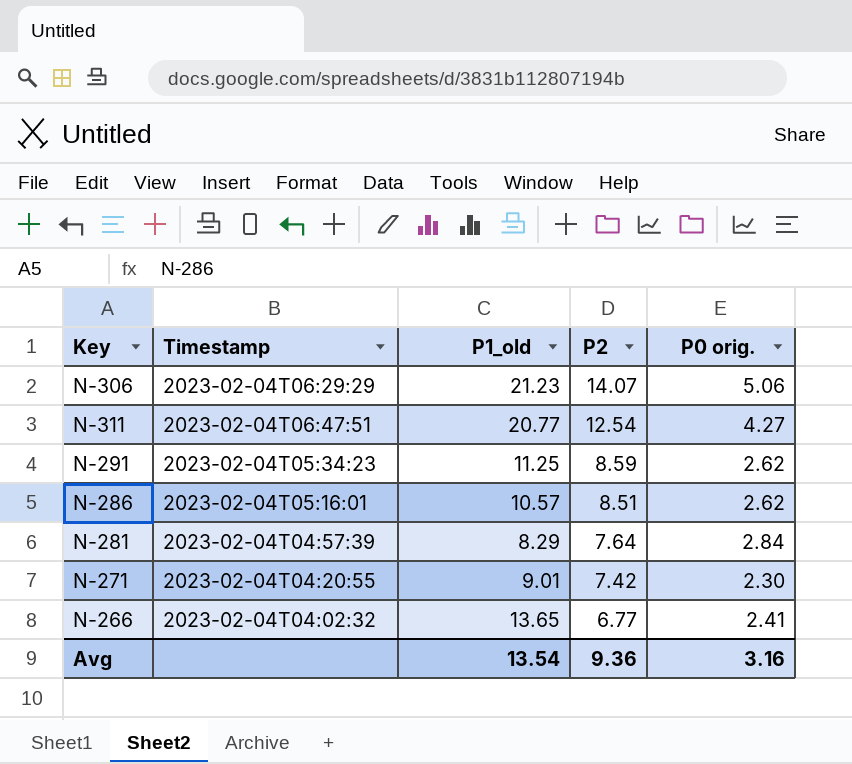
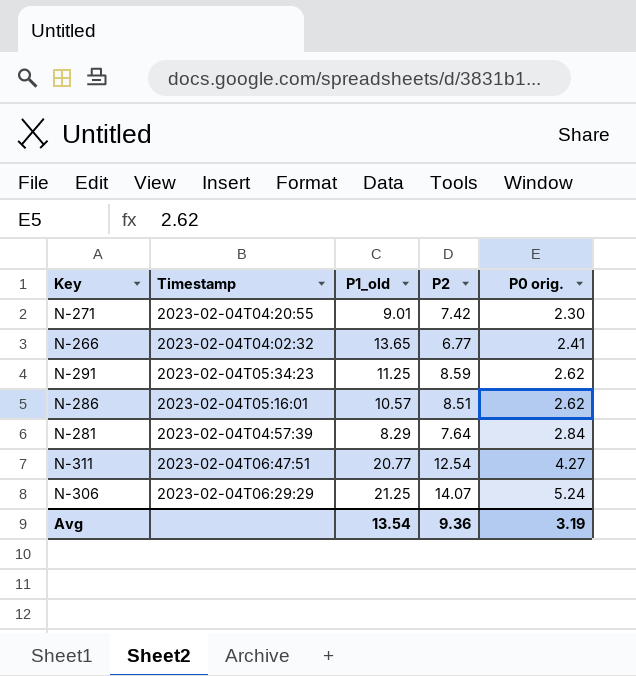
row order: P2 descending -> P0 orig. ascending
N-306 | P1_old: 21.23 -> 21.25
N-306 | P0 orig.: 5.06 -> 5.24
Avg | P0 orig.: 3.16 -> 3.19

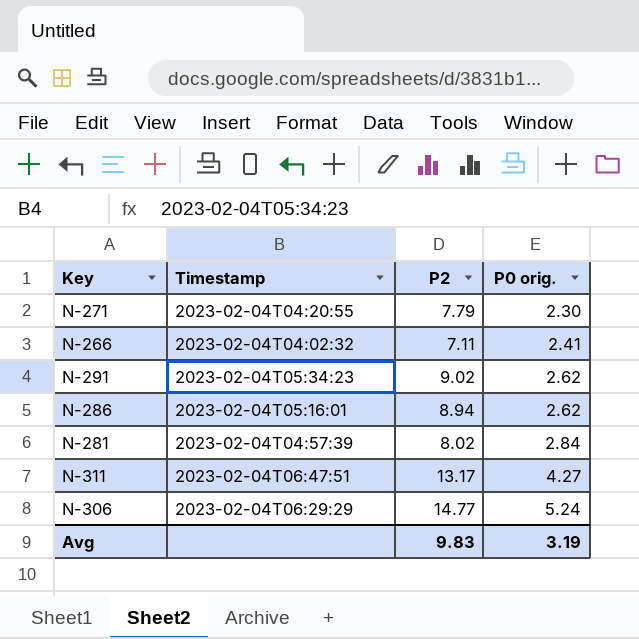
column P1_old | position: 3 -> none
N-271 | P2: 7.42 -> 7.79
N-266 | P2: 6.77 -> 7.11
N-291 | P2: 8.59 -> 9.02
N-286 | P2: 8.51 -> 8.94
N-281 | P2: 7.64 -> 8.02
N-311 | P2: 12.54 -> 13.17
N-306 | P2: 14.07 -> 14.77
Avg | P2: 9.36 -> 9.83

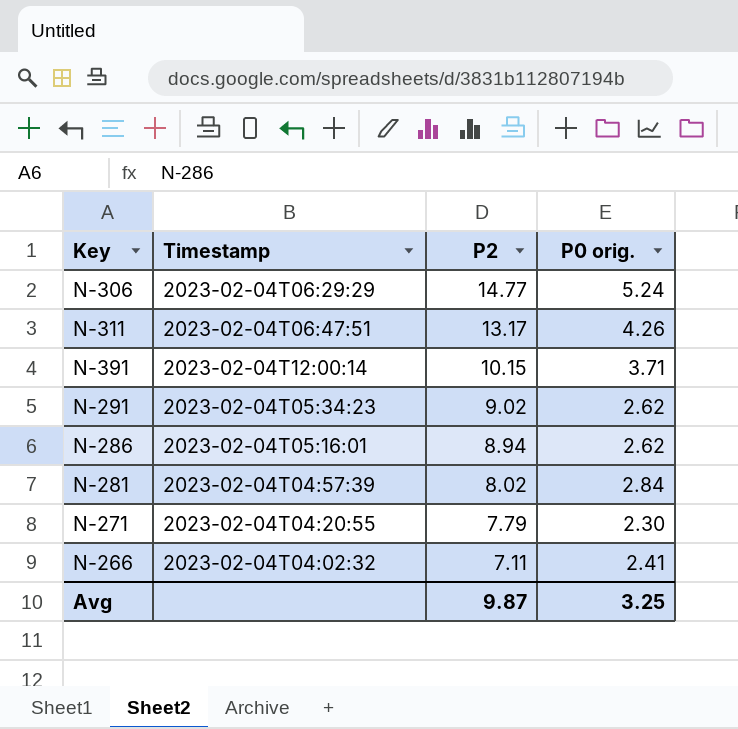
row order: P0 orig. ascending -> P2 descending
N-311 | P0 orig.: 4.27 -> 4.26
row N-391: none -> 2023-02-04T12:00:14 | 10.15 | 3.71
Avg | P2: 9.83 -> 9.87
Avg | P0 orig.: 3.19 -> 3.25

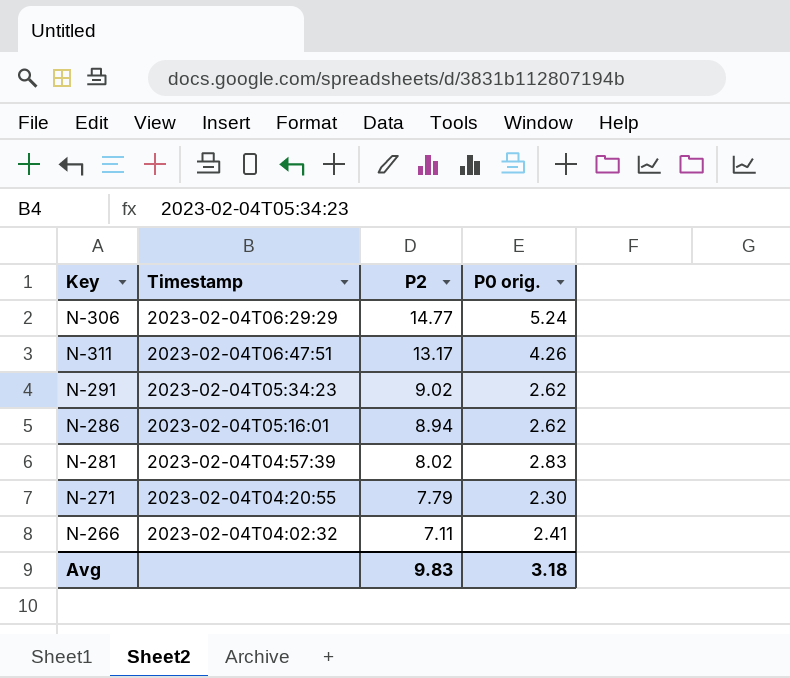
row N-391: 2023-02-04T12:00:14 | 10.15 | 3.71 -> none
N-281 | P0 orig.: 2.84 -> 2.83
Avg | P2: 9.87 -> 9.83
Avg | P0 orig.: 3.25 -> 3.18

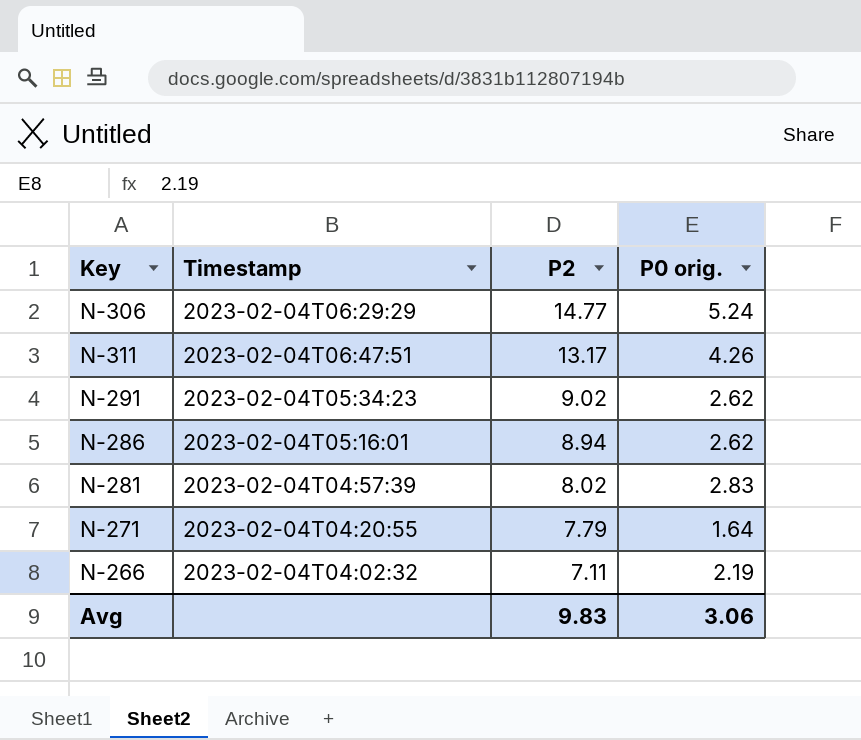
N-271 | P0 orig.: 2.30 -> 1.64
N-266 | P0 orig.: 2.41 -> 2.19
Avg | P0 orig.: 3.18 -> 3.06

